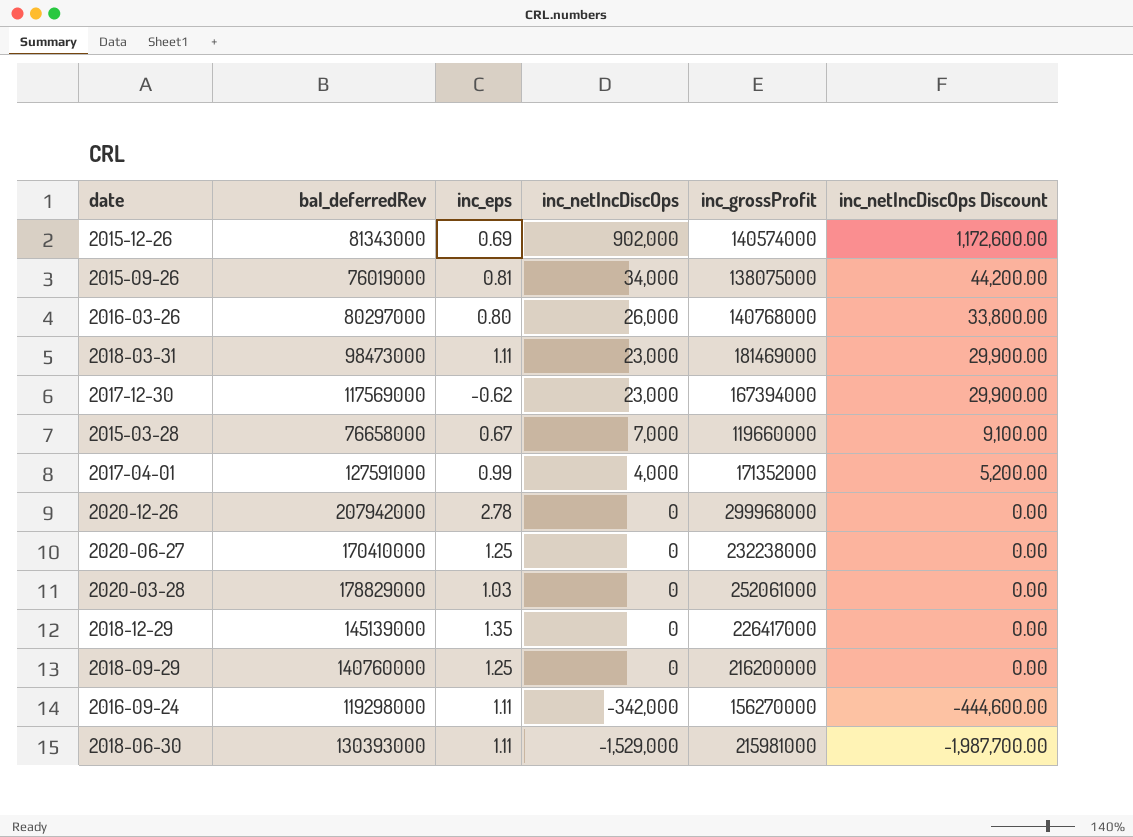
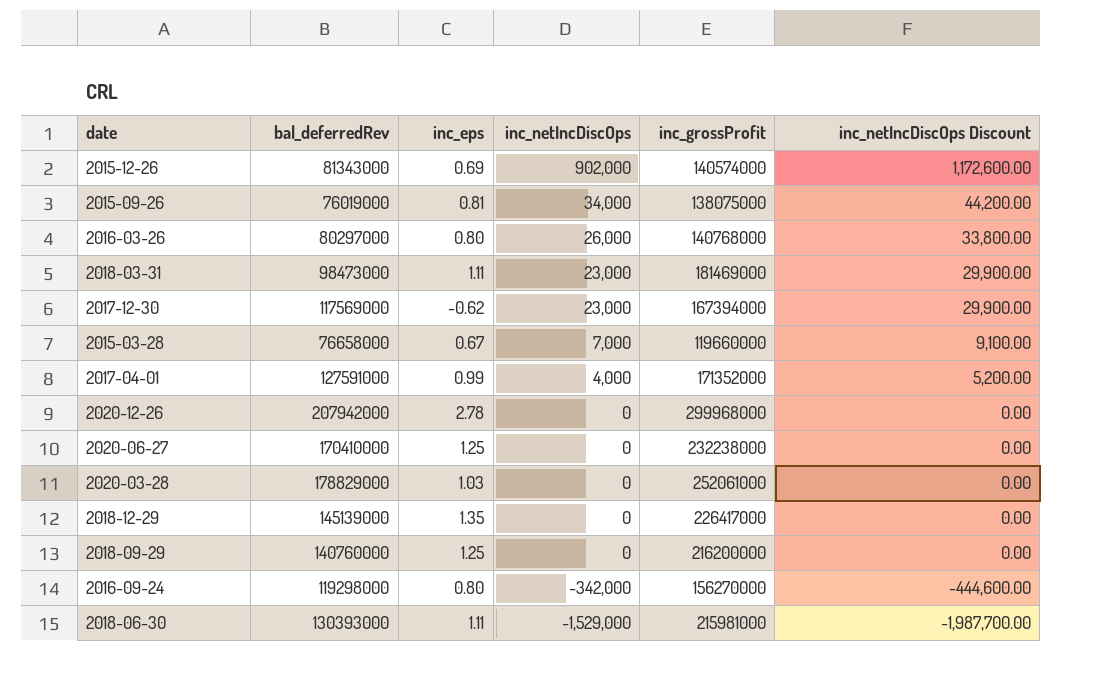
2016-09-24 | inc_eps: 1.11 -> 0.80

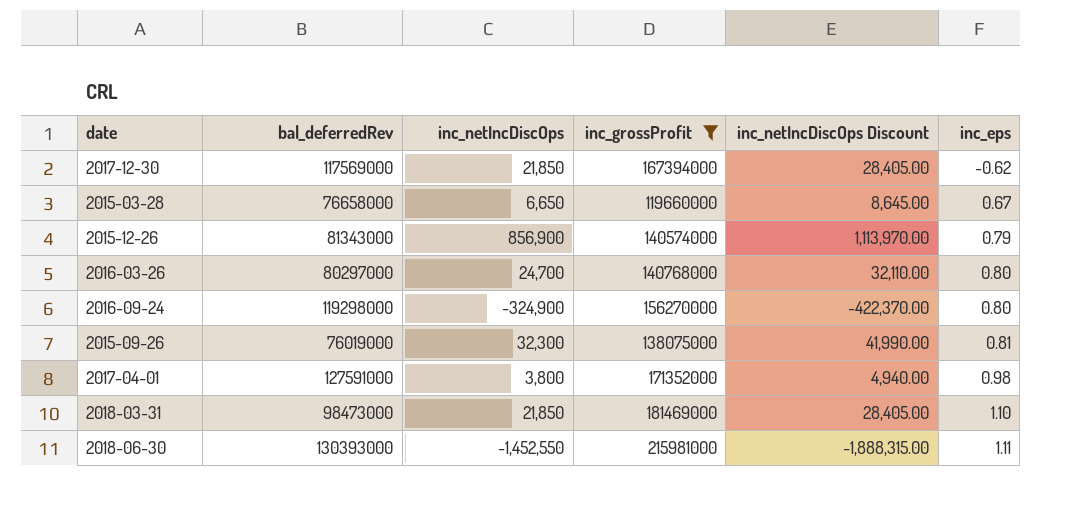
filter: none -> inc_grossProfit <= 215981000
row order: inc_netIncDiscOps descending -> inc_eps ascending
column inc_eps | position: 3 -> 6
2017-12-30 | inc_netIncDiscOps: 23,000 -> 21,850
2017-12-30 | inc_netIncDiscOps Discount: 29,900.00 -> 28,405.00
2015-03-28 | inc_netIncDiscOps: 7,000 -> 6,650
2015-03-28 | inc_netIncDiscOps Discount: 9,100.00 -> 8,645.00
2015-12-26 | inc_netIncDiscOps: 902,000 -> 856,900
2015-12-26 | inc_netIncDiscOps Discount: 1,172,600.00 -> 1,113,970.00
2015-12-26 | inc_eps: 0.69 -> 0.79
2016-03-26 | inc_netIncDiscOps: 26,000 -> 24,700
2016-03-26 | inc_netIncDiscOps Discount: 33,800.00 -> 32,110.00
2016-09-24 | inc_netIncDiscOps: -342,000 -> -324,900
2016-09-24 | inc_netIncDiscOps Discount: -444,600.00 -> -422,370.00
2015-09-26 | inc_netIncDiscOps: 34,000 -> 32,300
2015-09-26 | inc_netIncDiscOps Discount: 44,200.00 -> 41,990.00
2017-04-01 | inc_netIncDiscOps: 4,000 -> 3,800
2017-04-01 | inc_netIncDiscOps Discount: 5,200.00 -> 4,940.00
2017-04-01 | inc_eps: 0.99 -> 0.98
2018-03-31 | inc_netIncDiscOps: 23,000 -> 21,850
2018-03-31 | inc_netIncDiscOps Discount: 29,900.00 -> 28,405.00
2018-03-31 | inc_eps: 1.11 -> 1.10
2018-06-30 | inc_netIncDiscOps: -1,529,000 -> -1,452,550
2018-06-30 | inc_netIncDiscOps Discount: -1,987,700.00 -> -1,888,315.00

